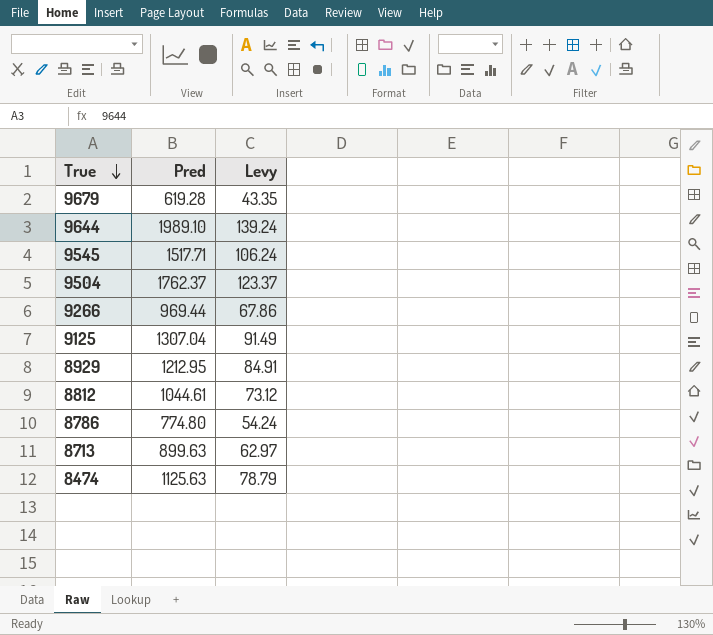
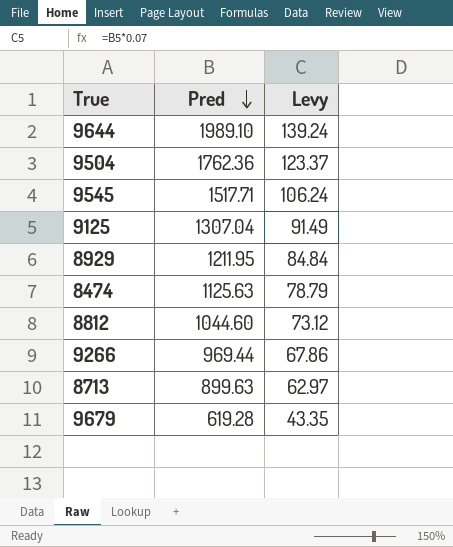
row order: True descending -> Pred descending
row 8786: 774.80 | 54.24 -> none
9504 | Pred: 1762.37 -> 1762.36
8929 | Pred: 1212.95 -> 1211.95
8929 | Levy: 84.91 -> 84.84
8812 | Pred: 1044.61 -> 1044.60

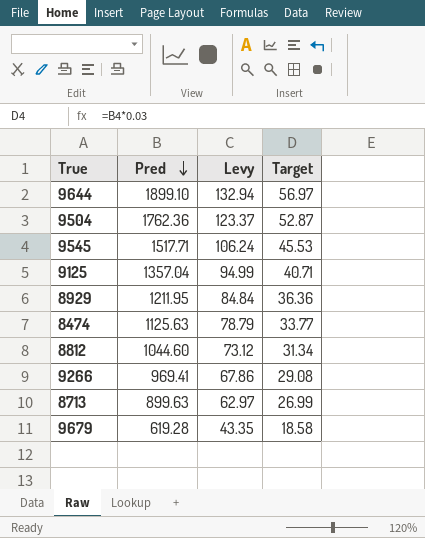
column Target | formula: none -> [Pred] * 0.03
9644 | Pred: 1989.10 -> 1899.10
9644 | Levy: 139.24 -> 132.94
9125 | Pred: 1307.04 -> 1357.04
9125 | Levy: 91.49 -> 94.99
9266 | Pred: 969.44 -> 969.41

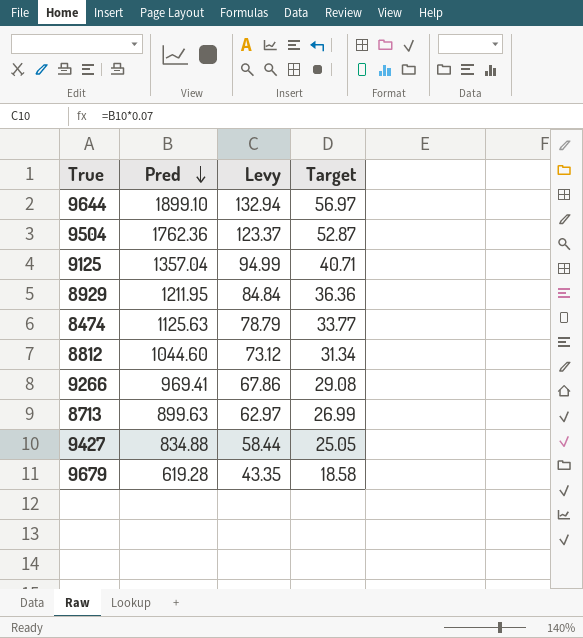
row 9545: 1517.71 | 106.24 | 45.53 -> none
row 9427: none -> 834.88 | 58.44 | 25.05

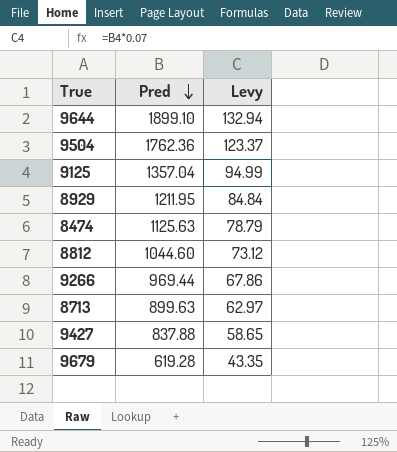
column Target | formula: [Pred] * 0.03 -> none
9266 | Pred: 969.41 -> 969.44
9427 | Pred: 834.88 -> 837.88
9427 | Levy: 58.44 -> 58.65

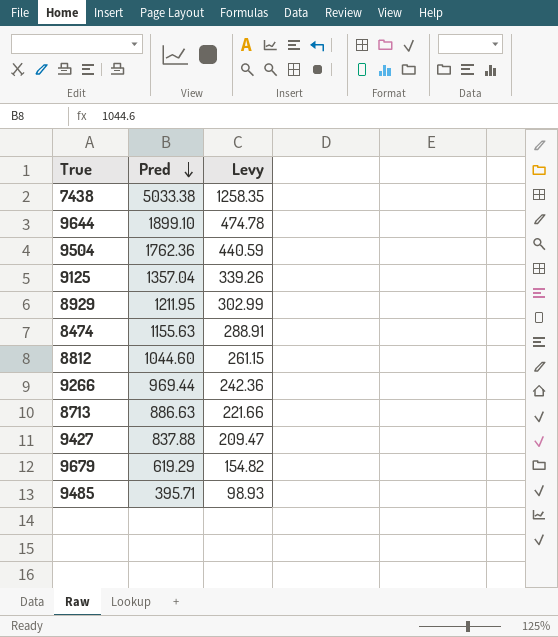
column Levy | formula: [Pred] * 0.07 -> [Pred] * 0.25
row 7438: none -> 5033.38 | 1258.35
8474 | Pred: 1125.63 -> 1155.63
8713 | Pred: 899.63 -> 886.63
9679 | Pred: 619.28 -> 619.29
row 9485: none -> 395.71 | 98.93

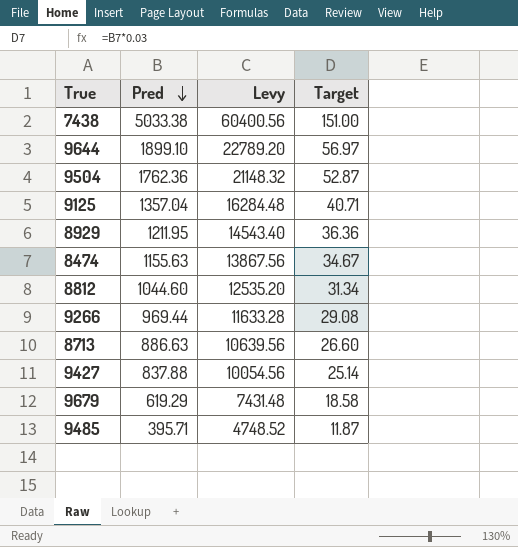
column Levy | formula: [Pred] * 0.25 -> [Pred] * 12
column Target | formula: none -> [Pred] * 0.03

